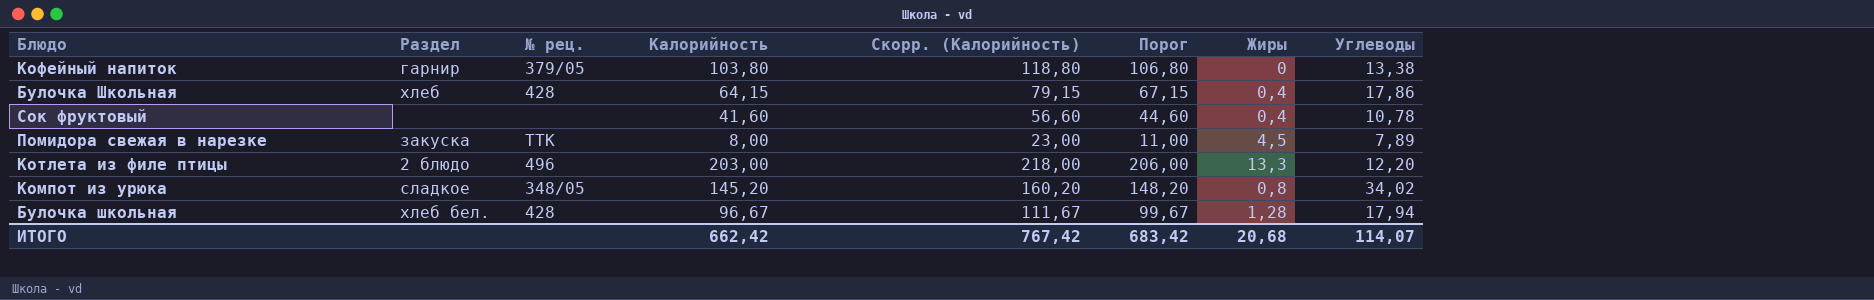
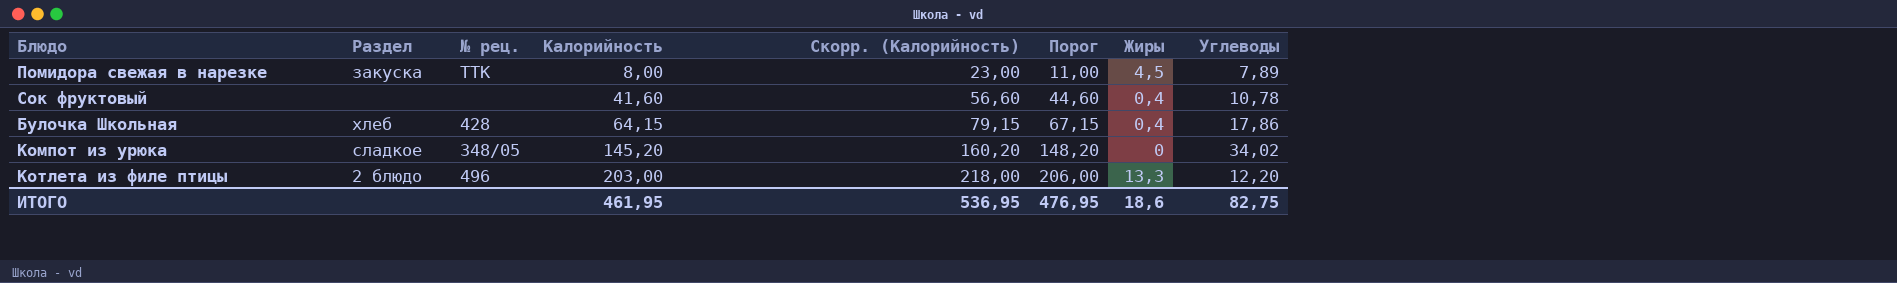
row order: none -> Калорийность ascending
row Кофейный напиток: гарнир | 379/05 | 103,80 | 118,80 | 106,80 | 0 | 13,38 -> none
row Булочка школьная: хлеб бел. | 428 | 96,67 | 111,67 | 99,67 | 1,28 | 17,94 -> none
Компот из урюка | Жиры: 0,8 -> 0
ИТОГО | Калорийность: 662,42 -> 461,95
ИТОГО | Скорр. (Калорийность): 767,42 -> 536,95
ИТОГО | Порог: 683,42 -> 476,95
ИТОГО | Жиры: 20,68 -> 18,6
ИТОГО | Углеводы: 114,07 -> 82,75

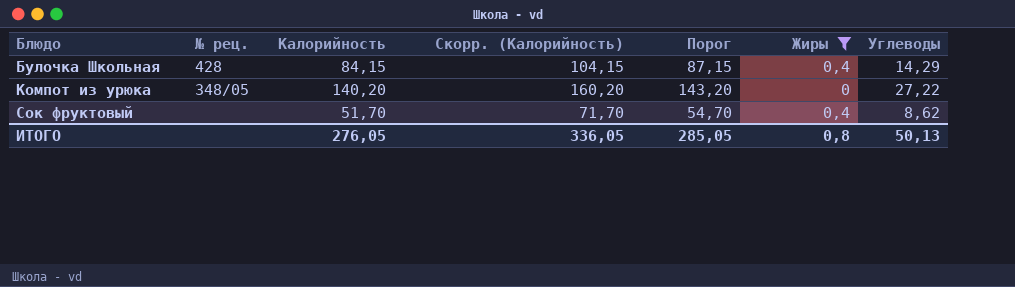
filter: none -> Жиры <= 0,4
row order: Калорийность ascending -> Блюдо ascending
column Раздел | position: 2 -> none
column Скорр. (Калорийность) | formula: [Калорийность] + 15 -> [Калорийность] + 20
Булочка Школьная | Калорийность: 64,15 -> 84,15
Булочка Школьная | Порог: 67,15 -> 87,15
Булочка Школьная | Углеводы: 17,86 -> 14,29
Компот из урюка | Калорийность: 145,20 -> 140,20
Компот из урюка | Порог: 148,20 -> 143,20
Компот из урюка | Углеводы: 34,02 -> 27,22
Сок фруктовый | Калорийность: 41,60 -> 51,70
Сок фруктовый | Порог: 44,60 -> 54,70
Сок фруктовый | Углеводы: 10,78 -> 8,62
ИТОГО | Калорийность: 461,95 -> 276,05
ИТОГО | Скорр. (Калорийность): 536,95 -> 336,05
ИТОГО | Порог: 476,95 -> 285,05
ИТОГО | Жиры: 18,6 -> 0,8
ИТОГО | Углеводы: 82,75 -> 50,13

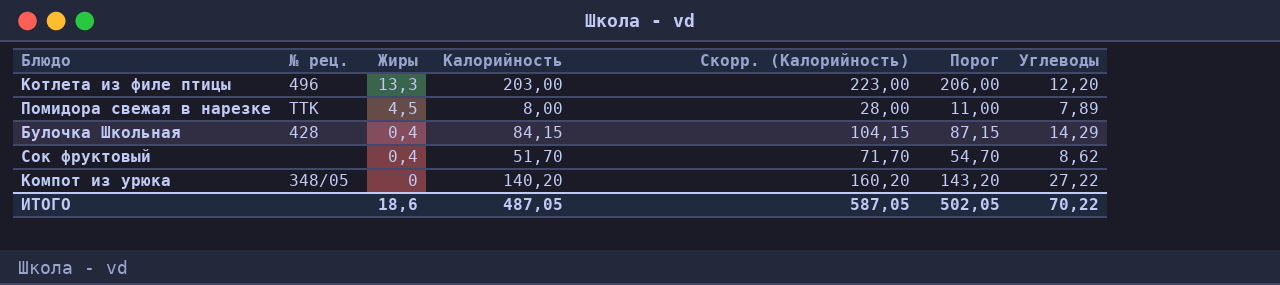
filter: Жиры <= 0,4 -> none
row order: Блюдо ascending -> Жиры descending
column Жиры | position: 6 -> 3
ИТОГО | Жиры: 0,8 -> 18,6
ИТОГО | Калорийность: 276,05 -> 487,05
ИТОГО | Скорр. (Калорийность): 336,05 -> 587,05
ИТОГО | Порог: 285,05 -> 502,05
ИТОГО | Углеводы: 50,13 -> 70,22

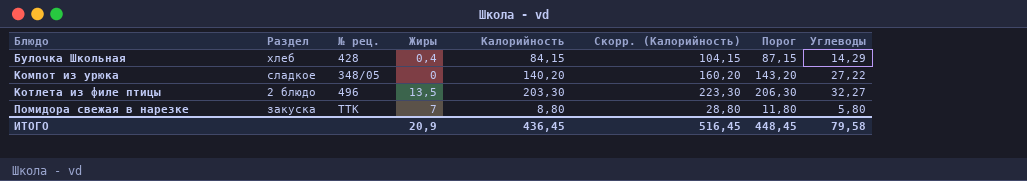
row order: Жиры descending -> Блюдо ascending
column Раздел | position: none -> 2
row Сок фруктовый: none | 0,4 | 51,70 | 71,70 | 54,70 | 8,62 -> none
Котлета из филе птицы | Жиры: 13,3 -> 13,5
Котлета из филе птицы | Калорийность: 203,00 -> 203,30
Котлета из филе птицы | Скорр. (Калорийность): 223,00 -> 223,30
Котлета из филе птицы | Порог: 206,00 -> 206,30
Котлета из филе птицы | Углеводы: 12,20 -> 32,27
Помидора свежая в нарезке | Жиры: 4,5 -> 7
Помидора свежая в нарезке | Калорийность: 8,00 -> 8,80
Помидора свежая в нарезке | Скорр. (Калорийность): 28,00 -> 28,80
Помидора свежая в нарезке | Порог: 11,00 -> 11,80
Помидора свежая в нарезке | Углеводы: 7,89 -> 5,80
ИТОГО | Жиры: 18,6 -> 20,9
ИТОГО | Калорийность: 487,05 -> 436,45
ИТОГО | Скорр. (Калорийность): 587,05 -> 516,45
ИТОГО | Порог: 502,05 -> 448,45
ИТОГО | Углеводы: 70,22 -> 79,58

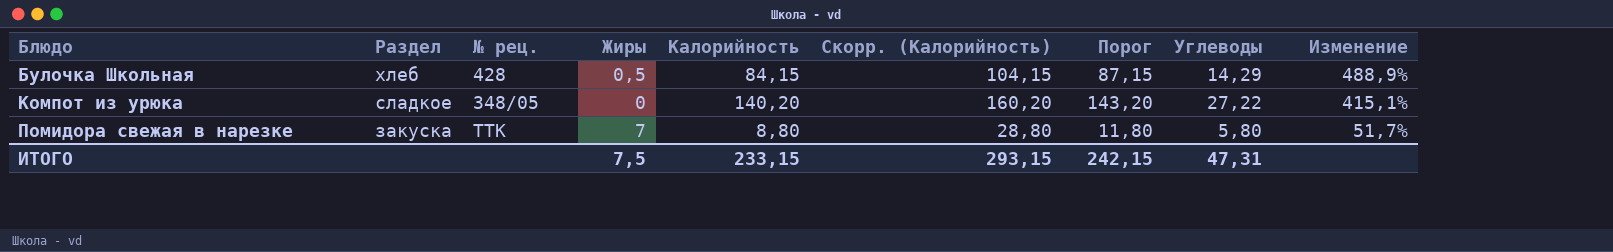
column Изменение | formula: none -> ([Калорийность] - [Углеводы]) / [Углеводы]
row Котлета из филе птицы: 2 блюдо | 496 | 13,5 | 203,30 | 223,30 | 206,30 | 32,27 -> none
Булочка Школьная | Жиры: 0,4 -> 0,5
ИТОГО | Жиры: 20,9 -> 7,5
ИТОГО | Калорийность: 436,45 -> 233,15
ИТОГО | Скорр. (Калорийность): 516,45 -> 293,15
ИТОГО | Порог: 448,45 -> 242,15
ИТОГО | Углеводы: 79,58 -> 47,31

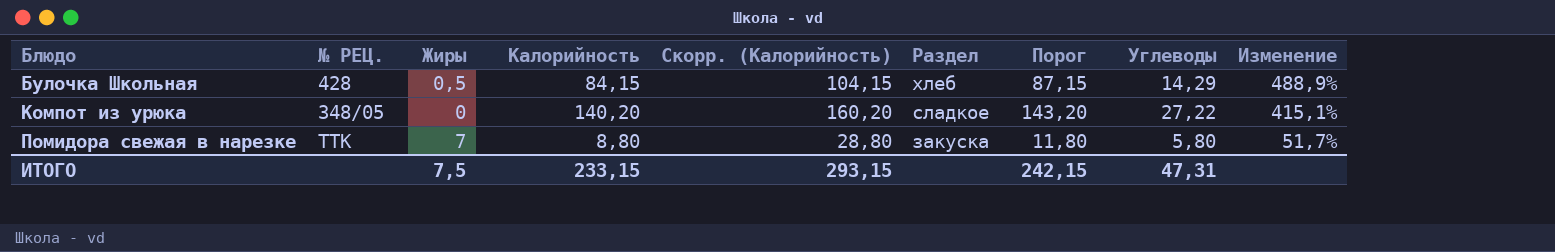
column name: № рец. -> № РЕЦ.
column Раздел | position: 2 -> 6

